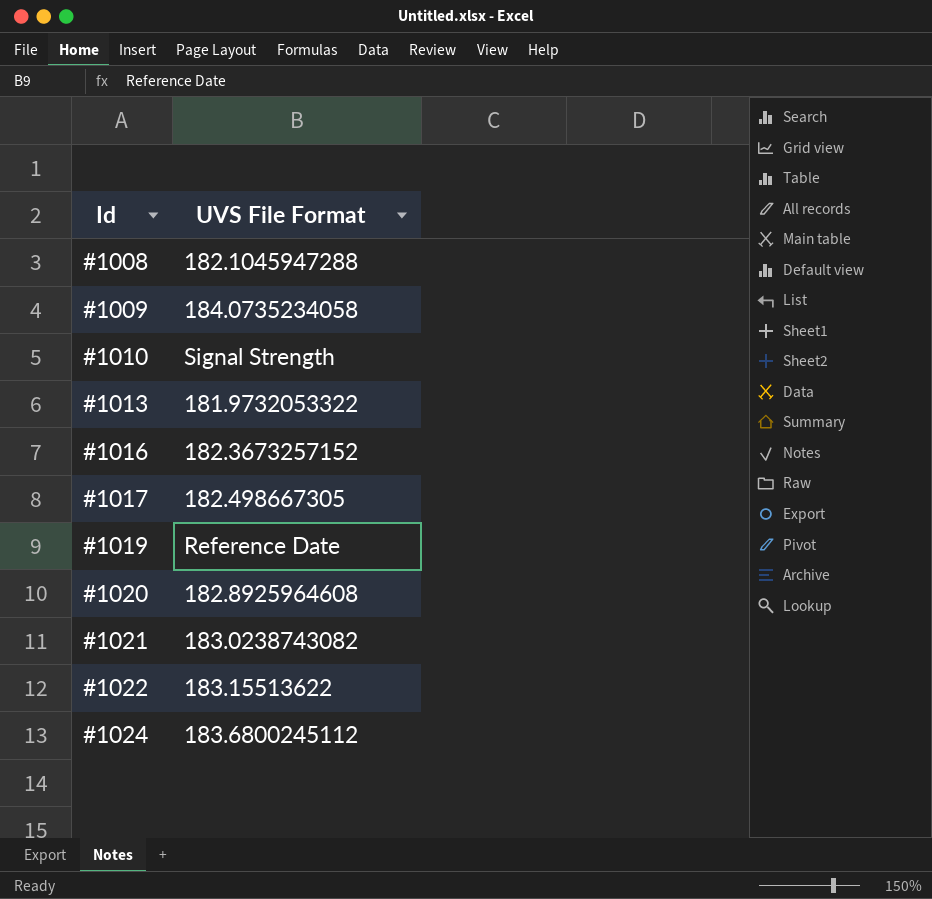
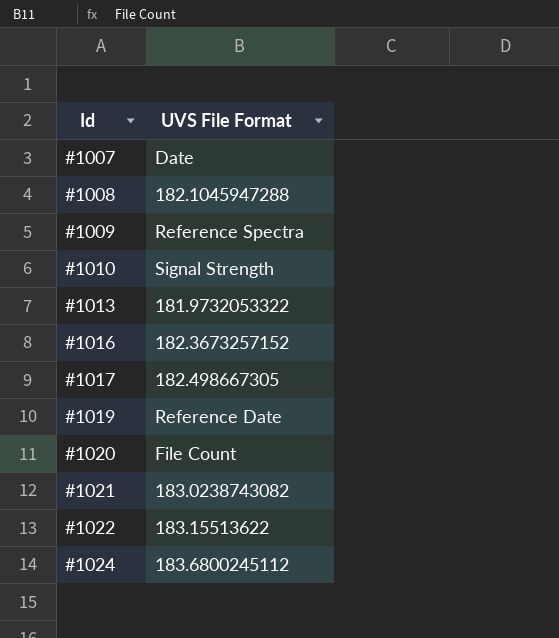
row #1007: none -> Date
#1009 | UVS File Format: 184.0735234058 -> Reference Spectra
#1020 | UVS File Format: 182.8925964608 -> File Count

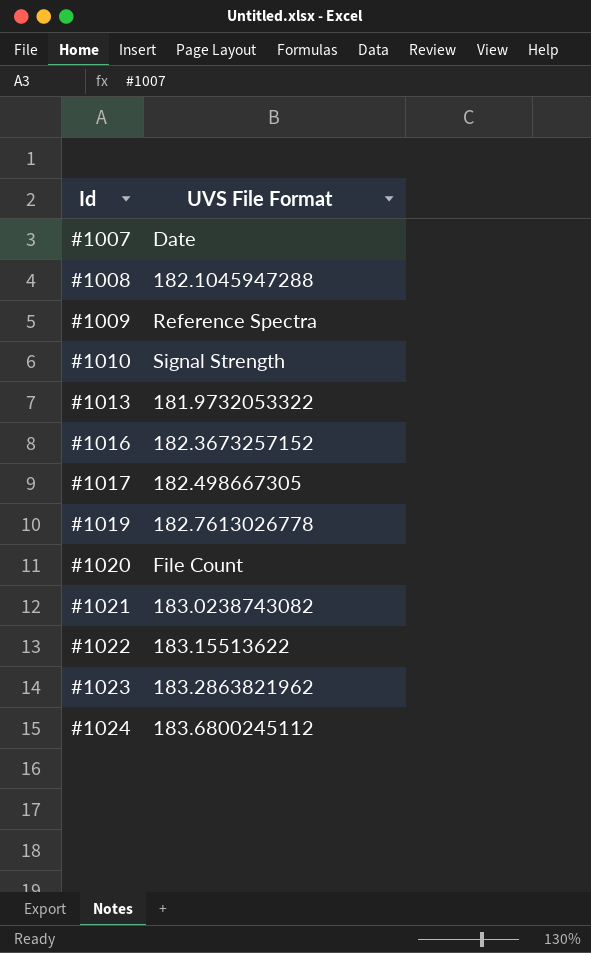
#1019 | UVS File Format: Reference Date -> 182.7613026778
row #1023: none -> 183.2863821962

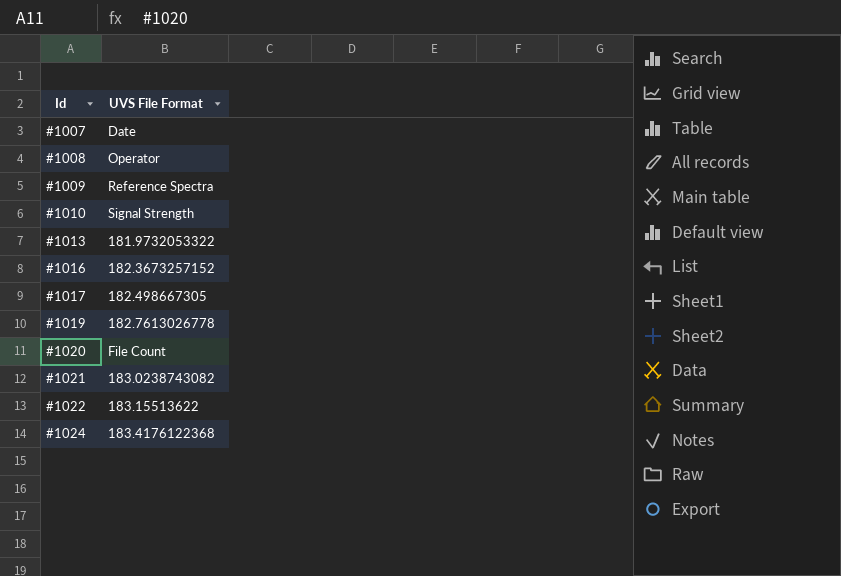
row #1023: 183.2863821962 -> none
#1008 | UVS File Format: 182.1045947288 -> Operator
#1024 | UVS File Format: 183.6800245112 -> 183.4176122368

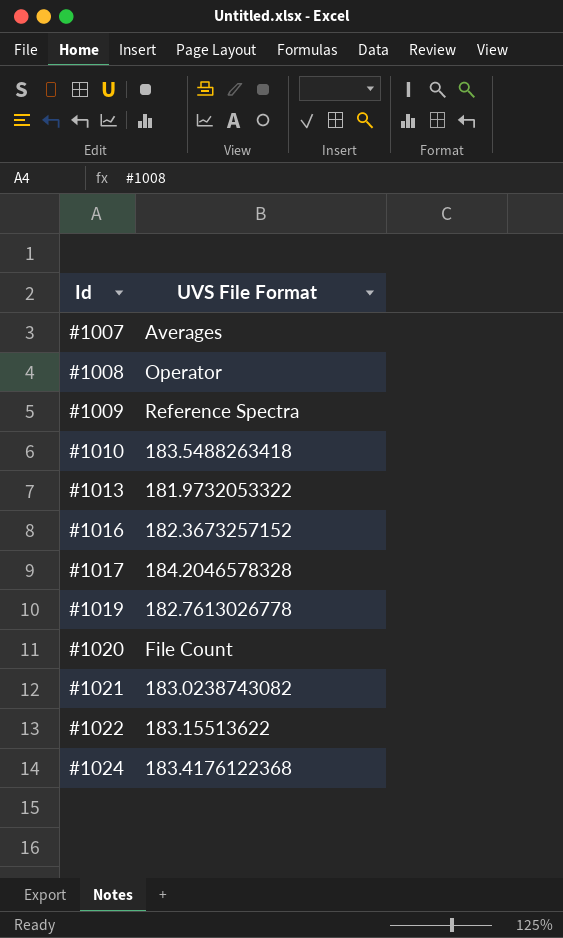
#1007 | UVS File Format: Date -> Averages
#1010 | UVS File Format: Signal Strength -> 183.5488263418
#1017 | UVS File Format: 182.498667305 -> 184.2046578328

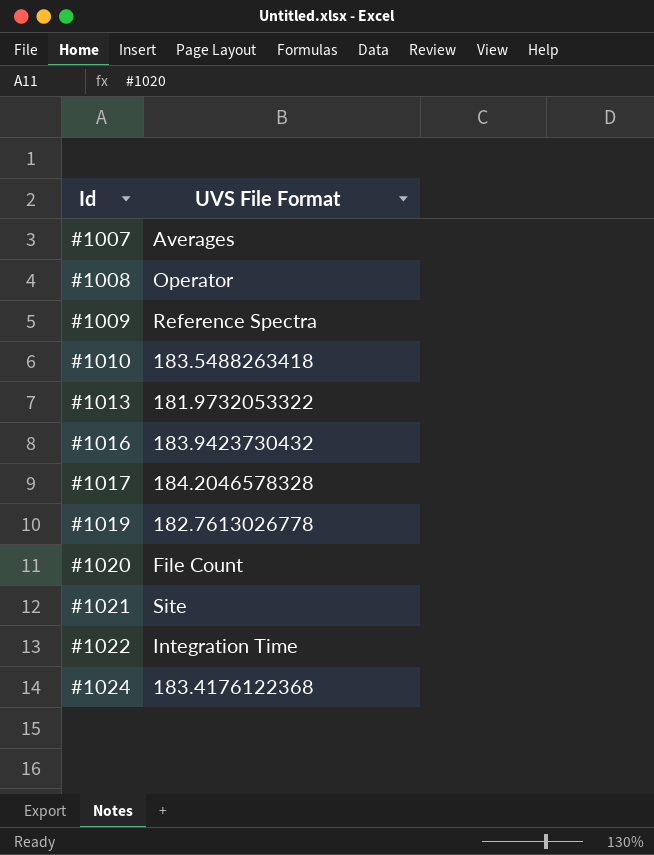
#1016 | UVS File Format: 182.3673257152 -> 183.9423730432
#1021 | UVS File Format: 183.0238743082 -> Site
#1022 | UVS File Format: 183.15513622 -> Integration Time

